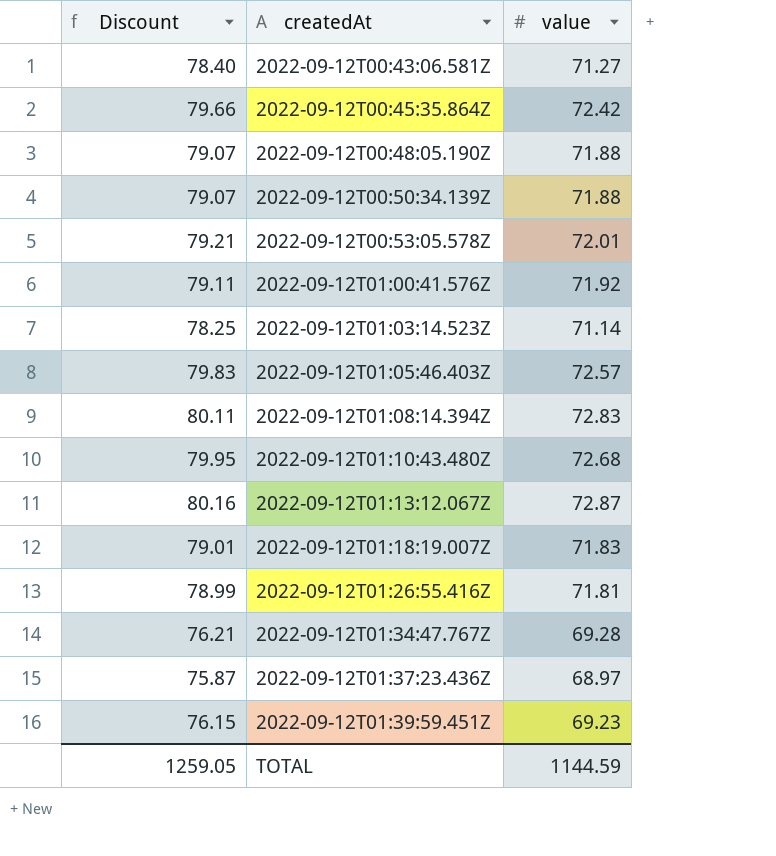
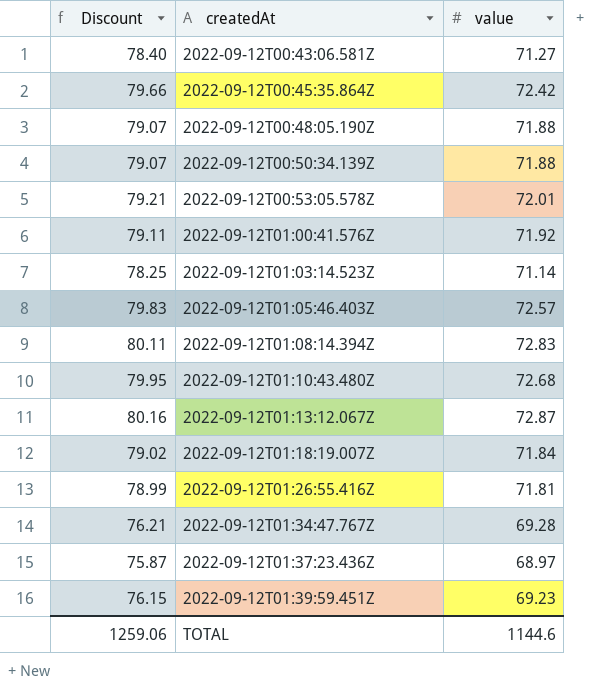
2022-09-12T01:18:19.007Z | Discount: 79.01 -> 79.02
2022-09-12T01:18:19.007Z | value: 71.83 -> 71.84
TOTAL | Discount: 1259.05 -> 1259.06
TOTAL | value: 1144.59 -> 1144.6

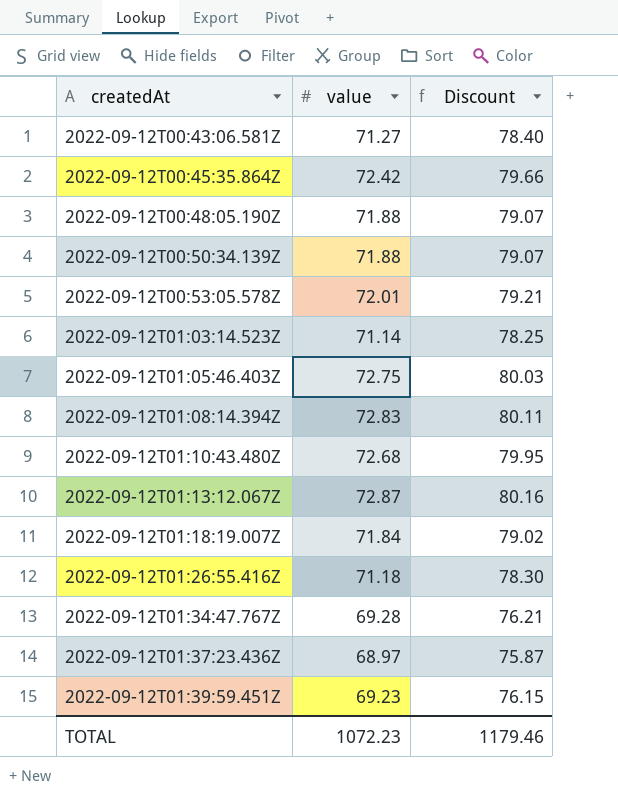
column Discount | position: 1 -> 3
row 2022-09-12T01:00:41.576Z: 79.11 | 71.92 -> none
2022-09-12T01:05:46.403Z | value: 72.57 -> 72.75
2022-09-12T01:05:46.403Z | Discount: 79.83 -> 80.03
2022-09-12T01:26:55.416Z | value: 71.81 -> 71.18
2022-09-12T01:26:55.416Z | Discount: 78.99 -> 78.30
TOTAL | value: 1144.6 -> 1072.23
TOTAL | Discount: 1259.06 -> 1179.46

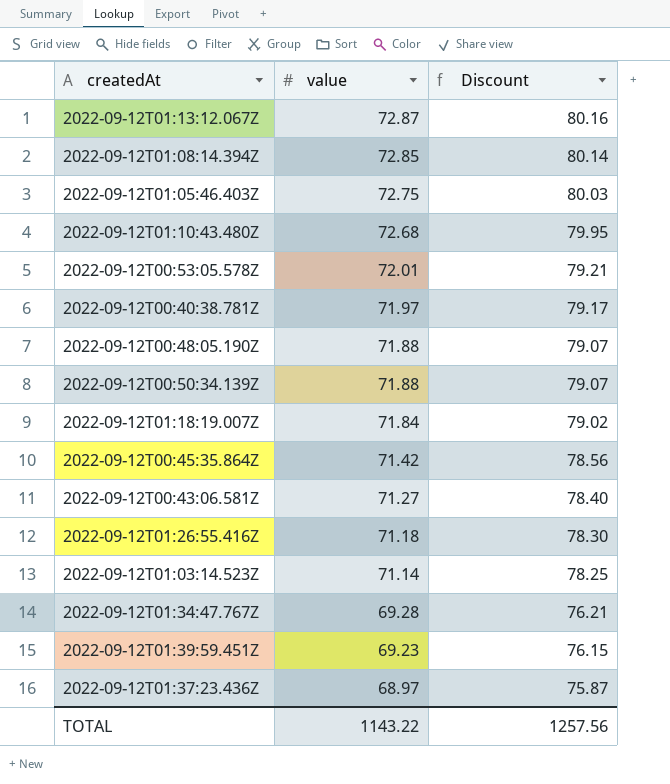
row order: createdAt ascending -> value descending
2022-09-12T01:08:14.394Z | value: 72.83 -> 72.85
2022-09-12T01:08:14.394Z | Discount: 80.11 -> 80.14
row 2022-09-12T00:40:38.781Z: none -> 71.97 | 79.17
2022-09-12T00:45:35.864Z | value: 72.42 -> 71.42
2022-09-12T00:45:35.864Z | Discount: 79.66 -> 78.56
TOTAL | value: 1072.23 -> 1143.22
TOTAL | Discount: 1179.46 -> 1257.56

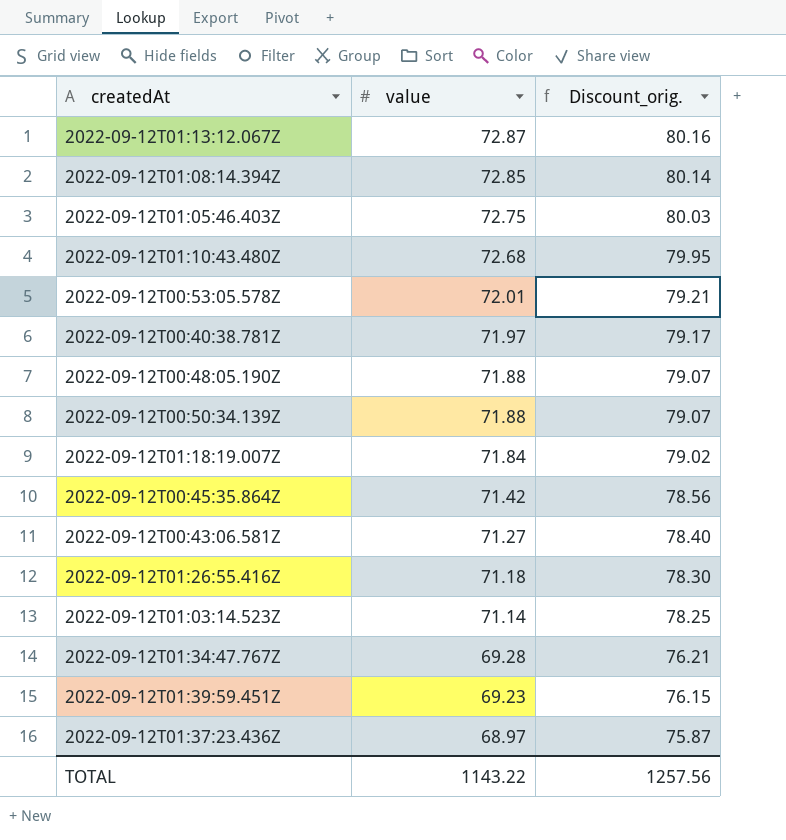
column name: Discount -> Discount_orig.

